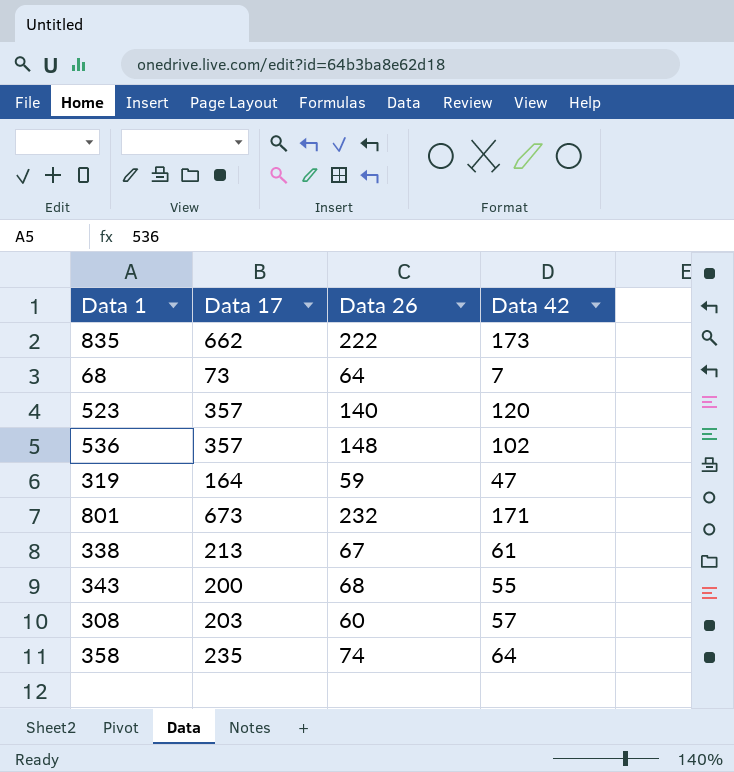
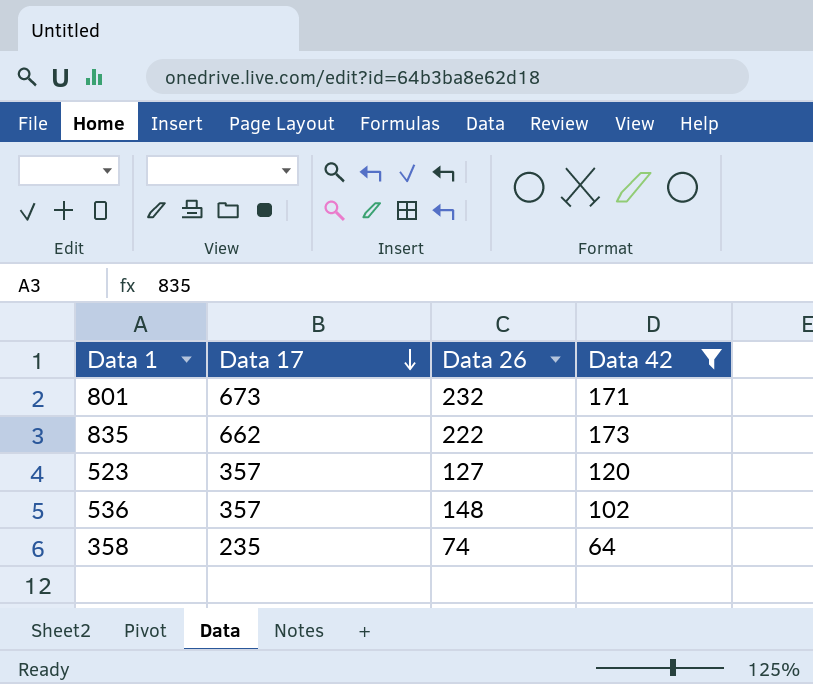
filter: none -> Data 42 >= 64
row order: none -> Data 17 descending
523 | Data 26: 140 -> 127

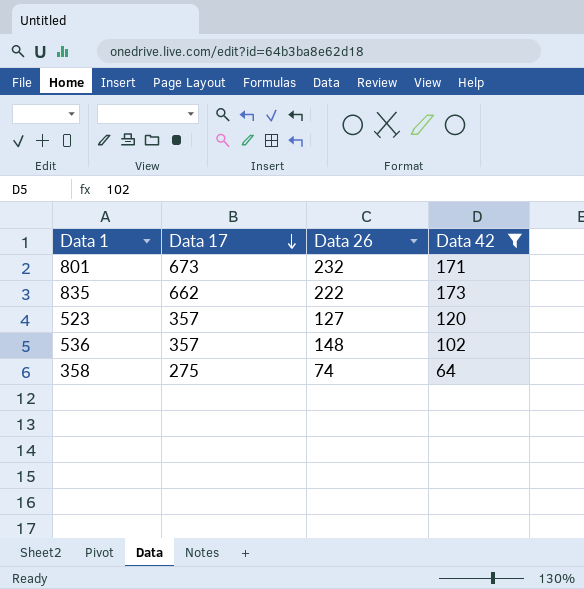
358 | Data 17: 235 -> 275

